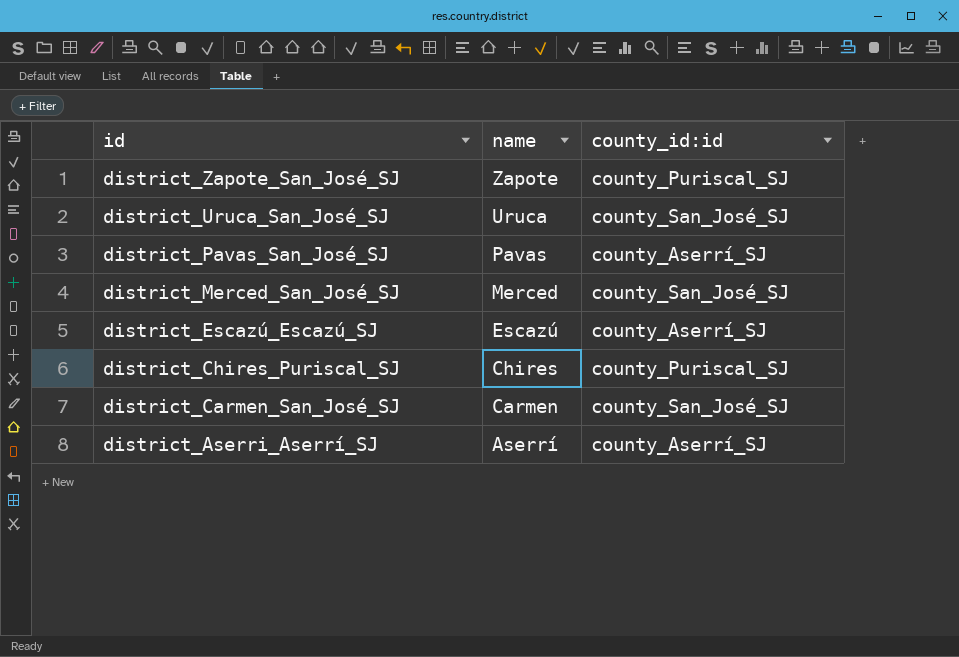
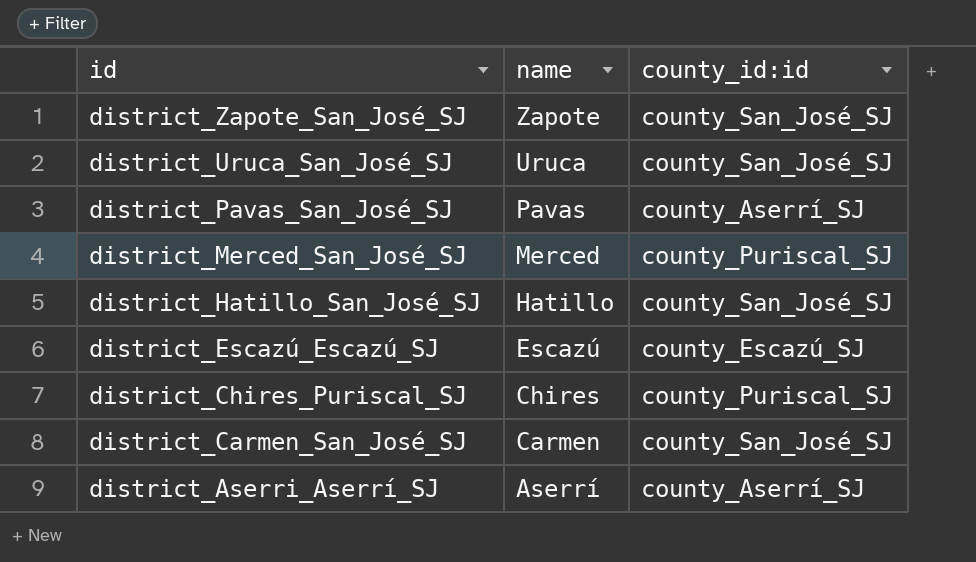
district_Zapote_San_José_SJ | county_id:id: county_Puriscal_SJ -> county_San_José_SJ
district_Merced_San_José_SJ | county_id:id: county_San_José_SJ -> county_Puriscal_SJ
row district_Hatillo_San_José_SJ: none -> Hatillo | county_San_José_SJ
district_Escazú_Escazú_SJ | county_id:id: county_Aserrí_SJ -> county_Escazú_SJ

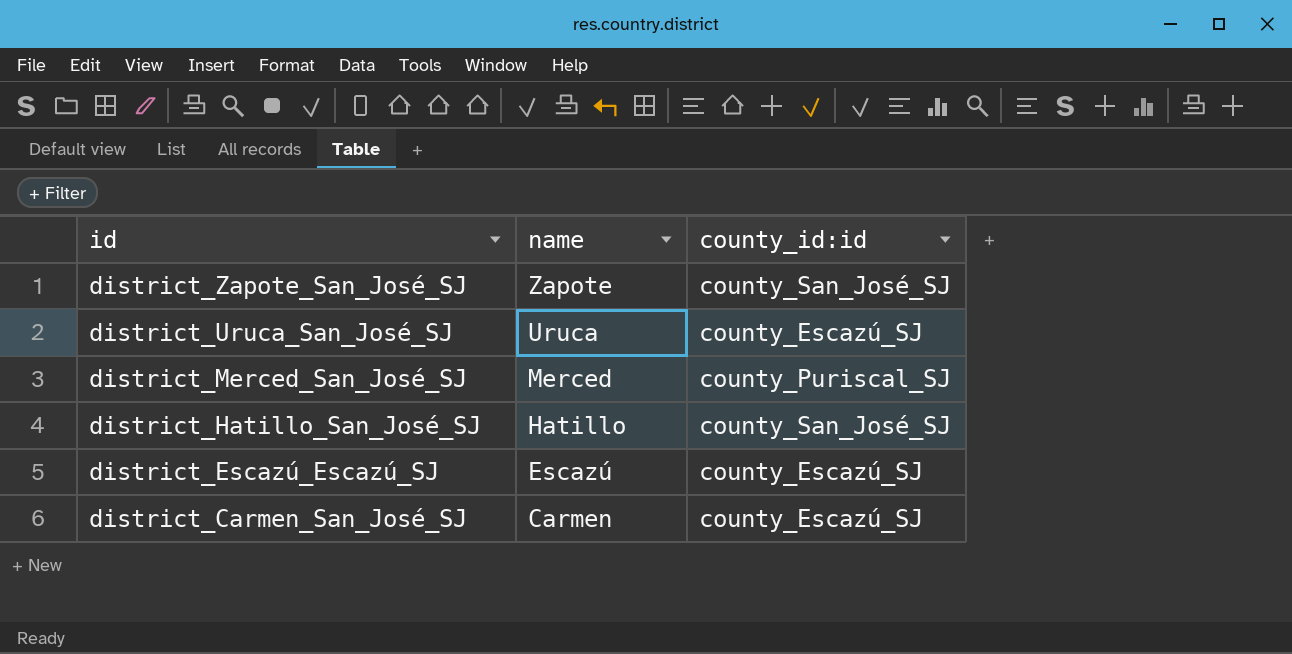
row district_Pavas_San_José_SJ: Pavas | county_Aserrí_SJ -> none
row district_Chires_Puriscal_SJ: Chires | county_Puriscal_SJ -> none
row district_Aserri_Aserrí_SJ: Aserrí | county_Aserrí_SJ -> none
district_Uruca_San_José_SJ | county_id:id: county_San_José_SJ -> county_Escazú_SJ
district_Carmen_San_José_SJ | county_id:id: county_San_José_SJ -> county_Escazú_SJ

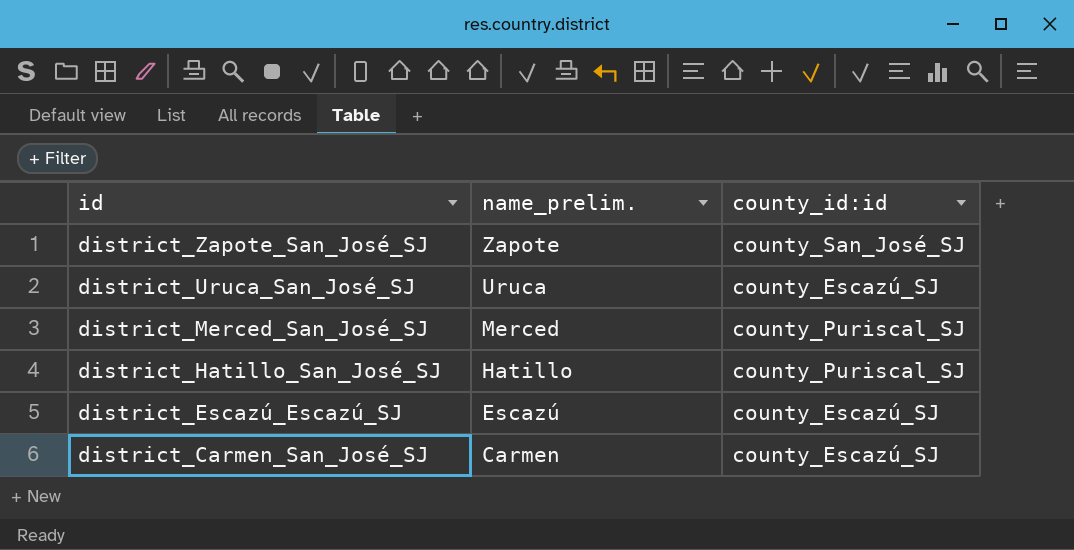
column name: name -> name_prelim.
district_Hatillo_San_José_SJ | county_id:id: county_San_José_SJ -> county_Puriscal_SJ

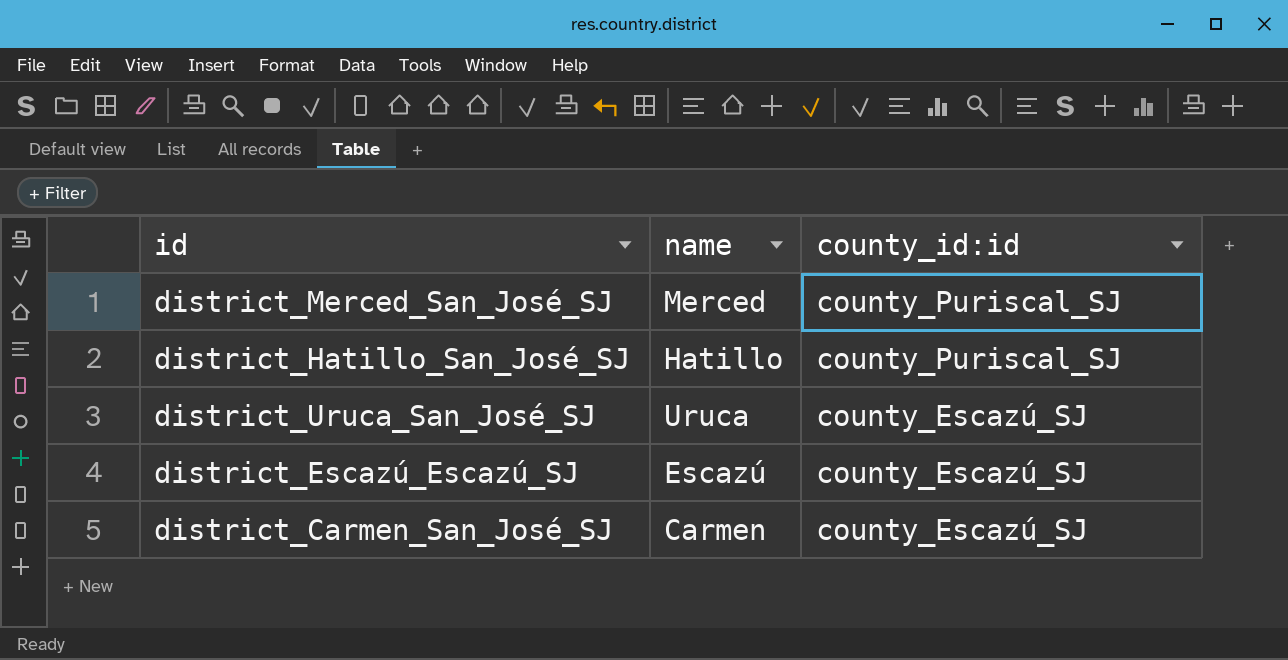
row order: id descending -> county_id:id descending
column name: name_prelim. -> name
row district_Zapote_San_José_SJ: Zapote | county_San_José_SJ -> none

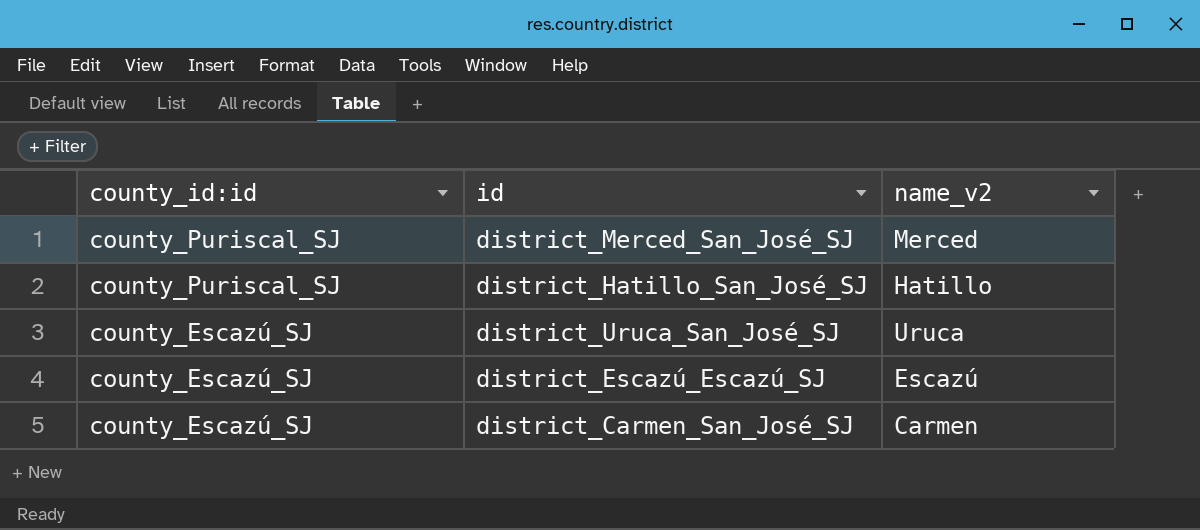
column county_id:id | position: 3 -> 1
column name: name -> name_v2

